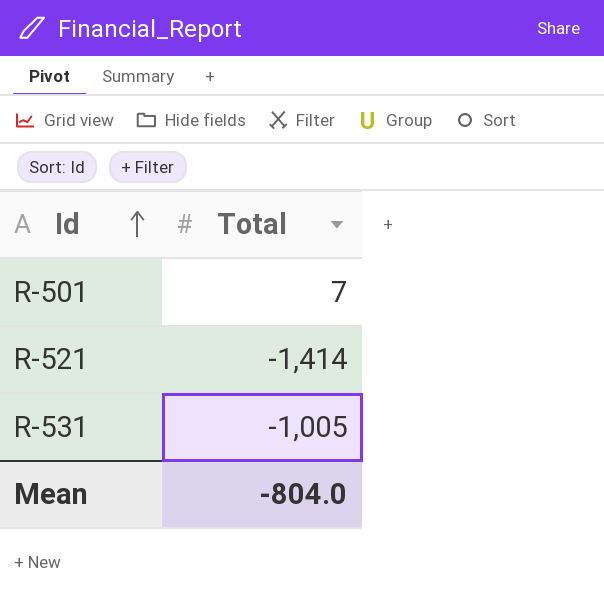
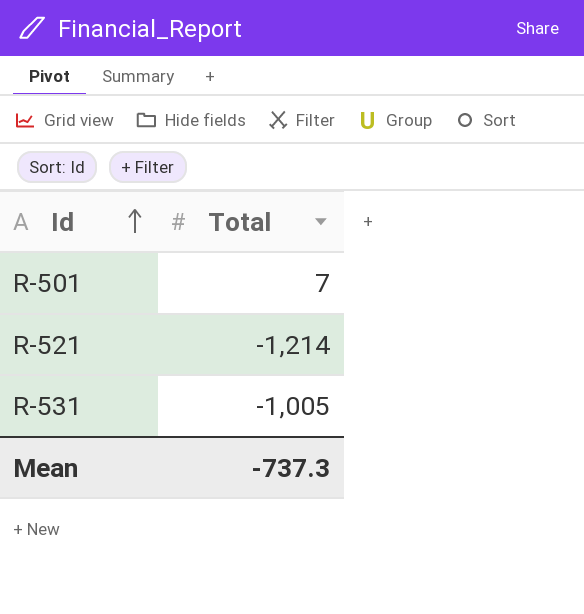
R-521 | Total: -1,414 -> -1,214
Mean | Total: -804.0 -> -737.3

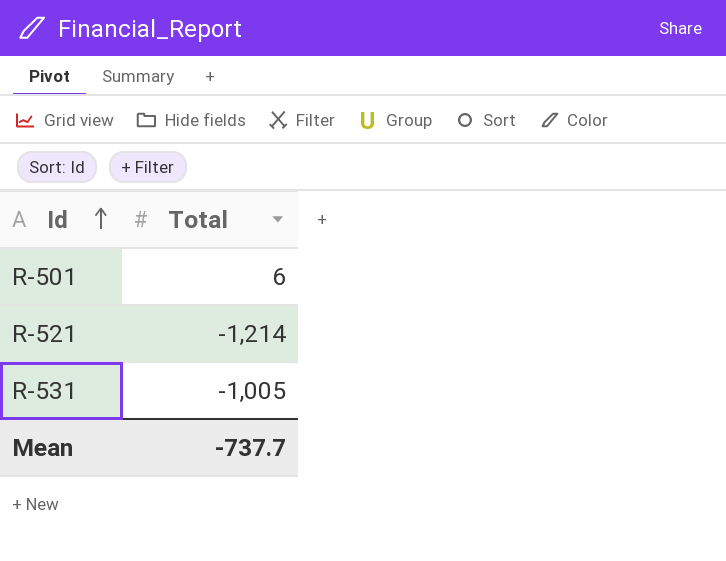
R-501 | Total: 7 -> 6
Mean | Total: -737.3 -> -737.7

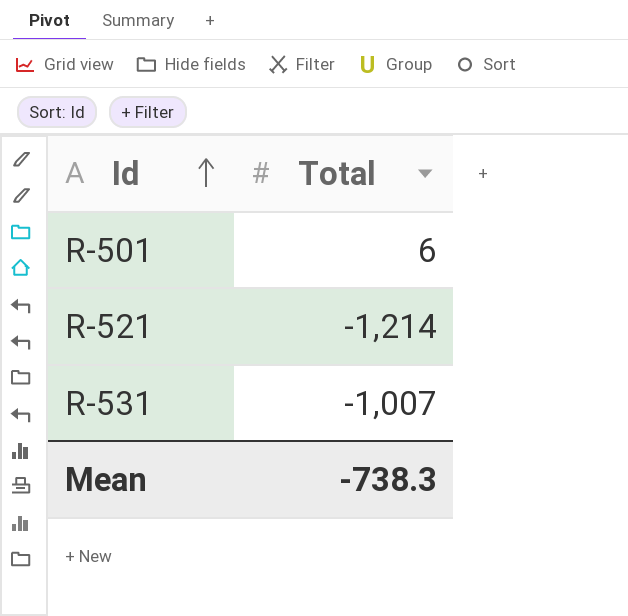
R-531 | Total: -1,005 -> -1,007
Mean | Total: -737.7 -> -738.3

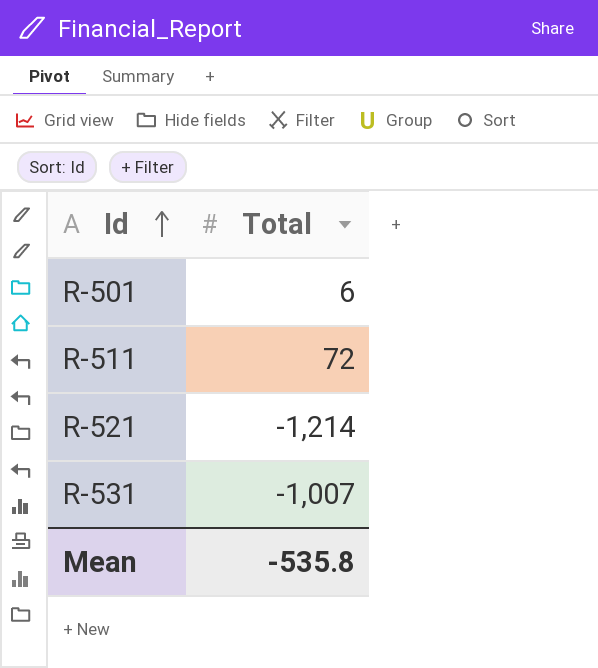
row R-511: none -> 72
Mean | Total: -738.3 -> -535.8

